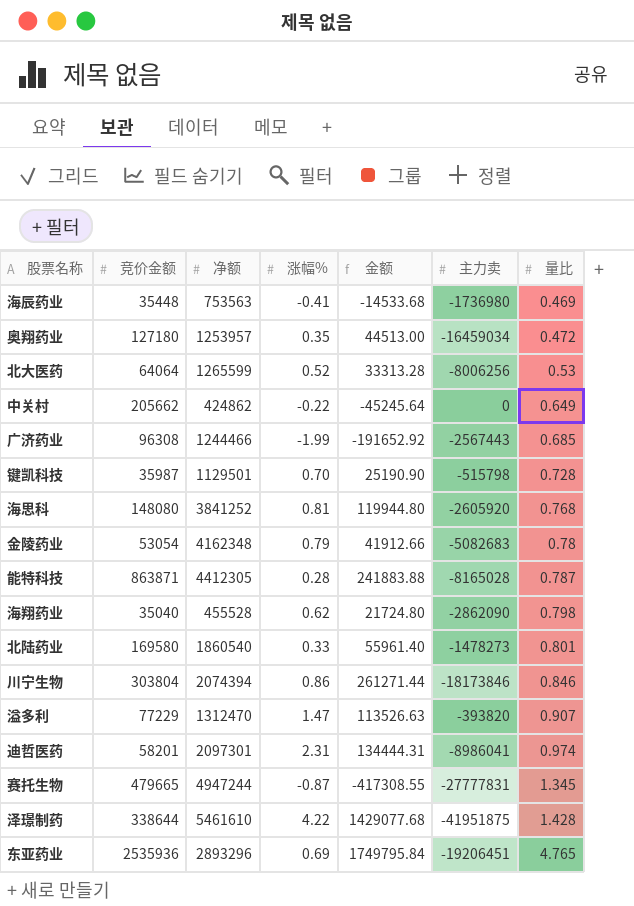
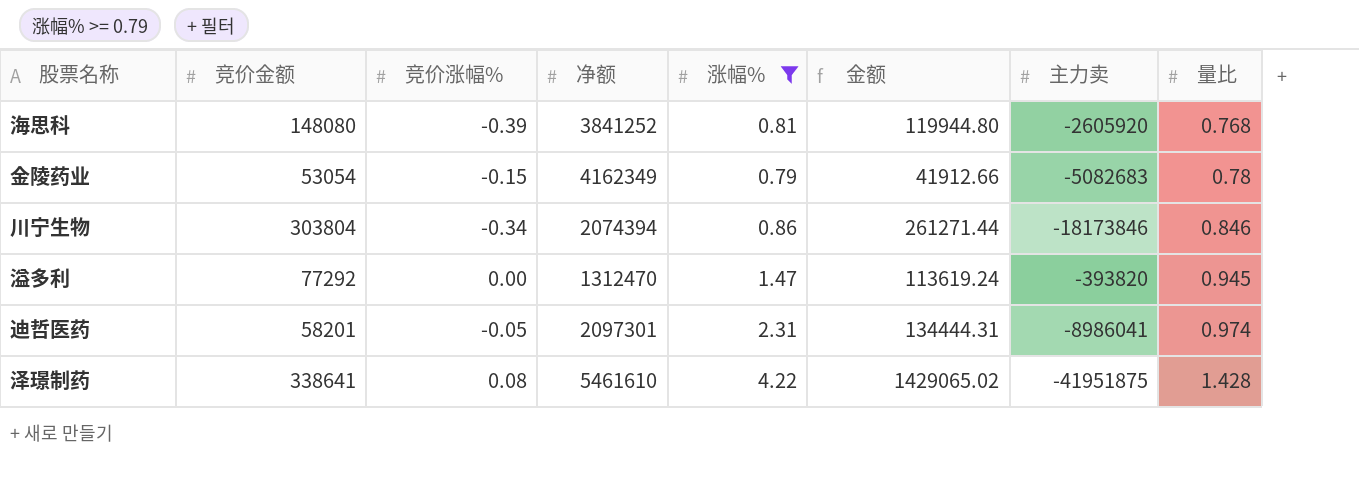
filter: none -> 涨幅% >= 0.79
column 竞价涨幅% | position: none -> 3
金陵药业 | 净额: 4162348 -> 4162349
溢多利 | 竞价金额: 77229 -> 77292
溢多利 | 金额: 113526.63 -> 113619.24
溢多利 | 量比: 0.907 -> 0.945
泽璟制药 | 竞价金额: 338644 -> 338641
泽璟制药 | 金额: 1429077.68 -> 1429065.02

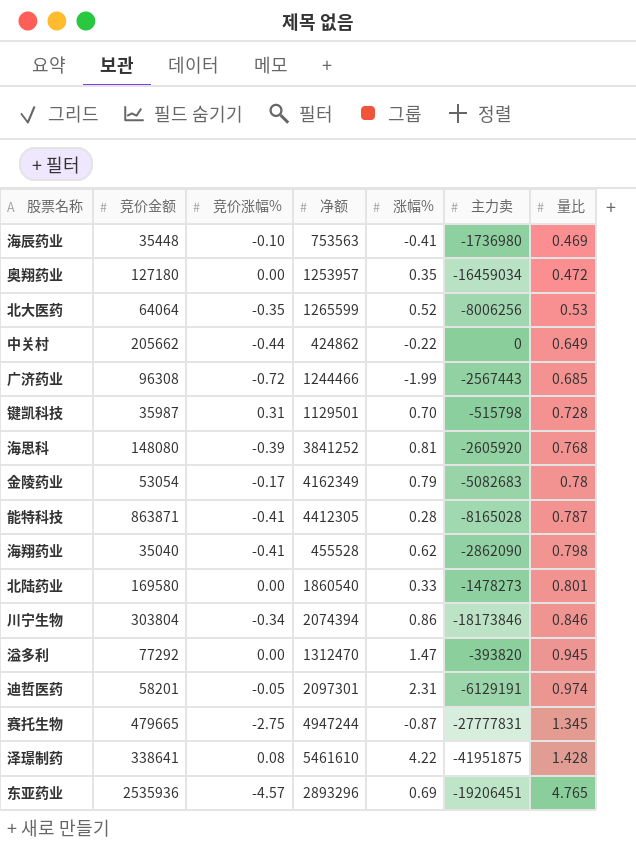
filter: 涨幅% >= 0.79 -> none
column 金额 | formula: [竞价金额] * [涨幅%] -> none
金陵药业 | 竞价涨幅%: -0.15 -> -0.17
迪哲医药 | 主力卖: -8986041 -> -6129191

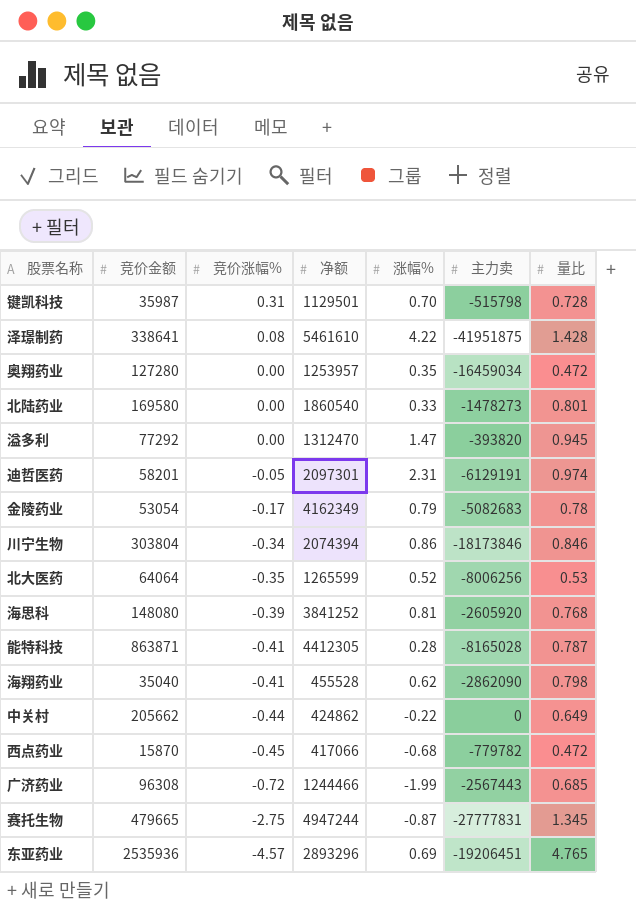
row order: 量比 ascending -> 竞价涨幅% descending
row 海辰药业: 35448 | -0.10 | 753563 | -0.41 | -1736980 | 0.469 -> none
奥翔药业 | 竞价金额: 127180 -> 127280
row 西点药业: none -> 15870 | -0.45 | 417066 | -0.68 | -779782 | 0.472

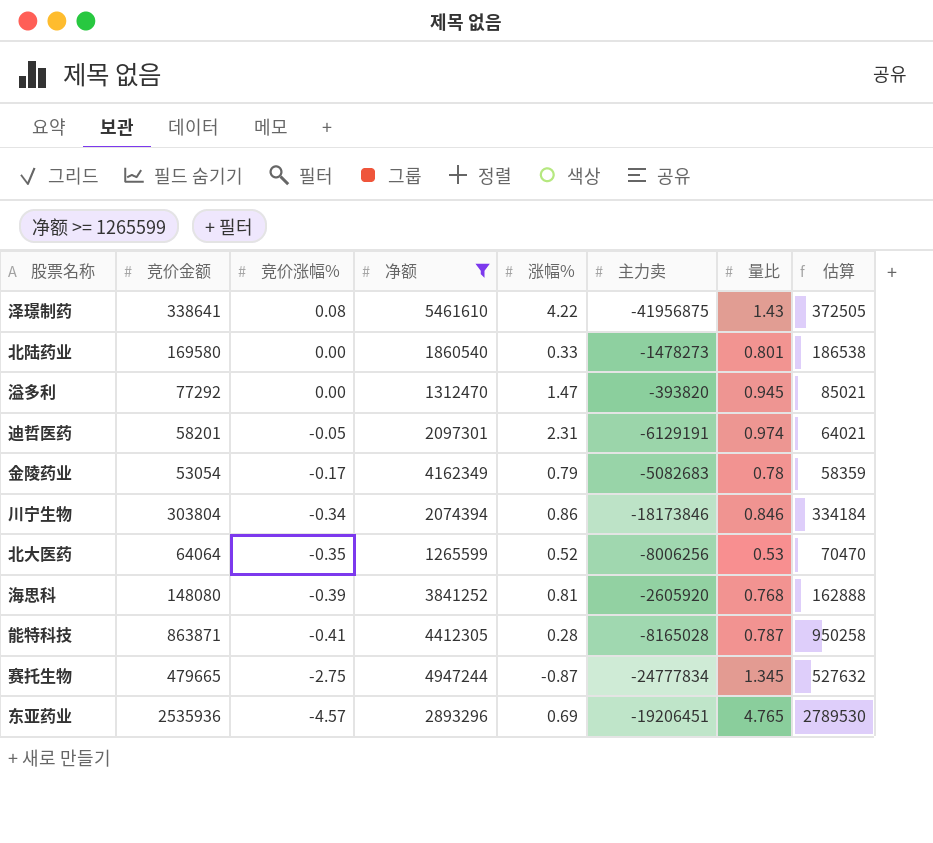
filter: none -> 净额 >= 1265599
column 估算 | formula: none -> [竞价金额] * 1.1
泽璟制药 | 主力卖: -41951875 -> -41956875
泽璟制药 | 量比: 1.428 -> 1.43
赛托生物 | 主力卖: -27777831 -> -24777834

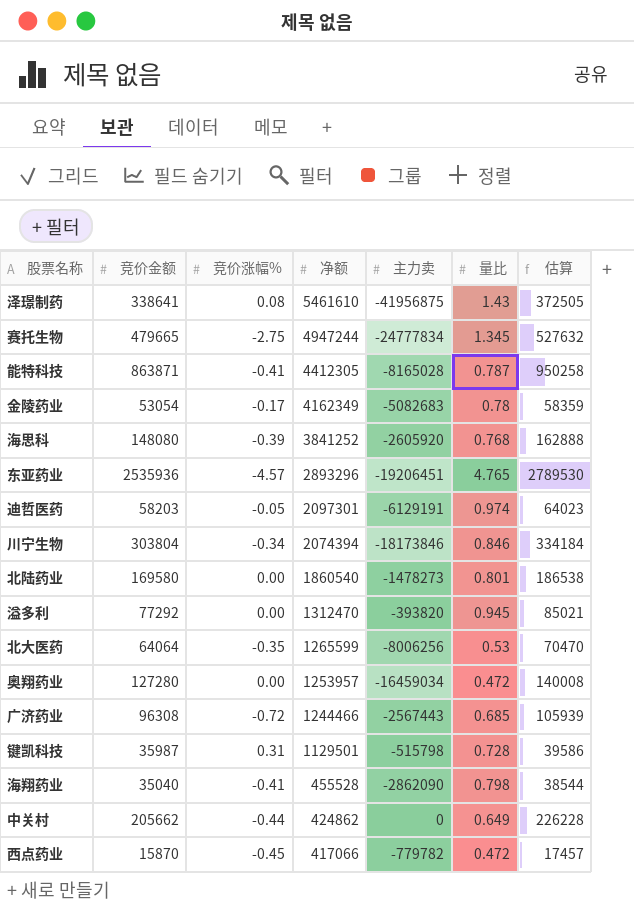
filter: 净额 >= 1265599 -> none
row order: 竞价涨幅% descending -> 净额 descending
column 涨幅% | position: 5 -> none
迪哲医药 | 竞价金额: 58201 -> 58203
迪哲医药 | 估算: 64021 -> 64023

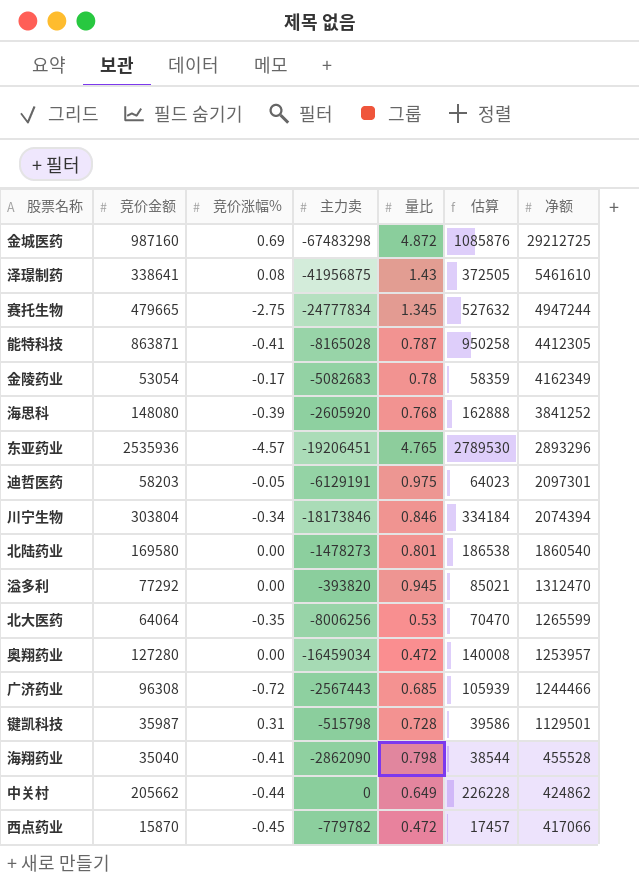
column 净额 | position: 4 -> 7
row 金城医药: none -> 987160 | 0.69 | -67483298 | 4.872 | 1085876 | 29212725
迪哲医药 | 量比: 0.974 -> 0.975

